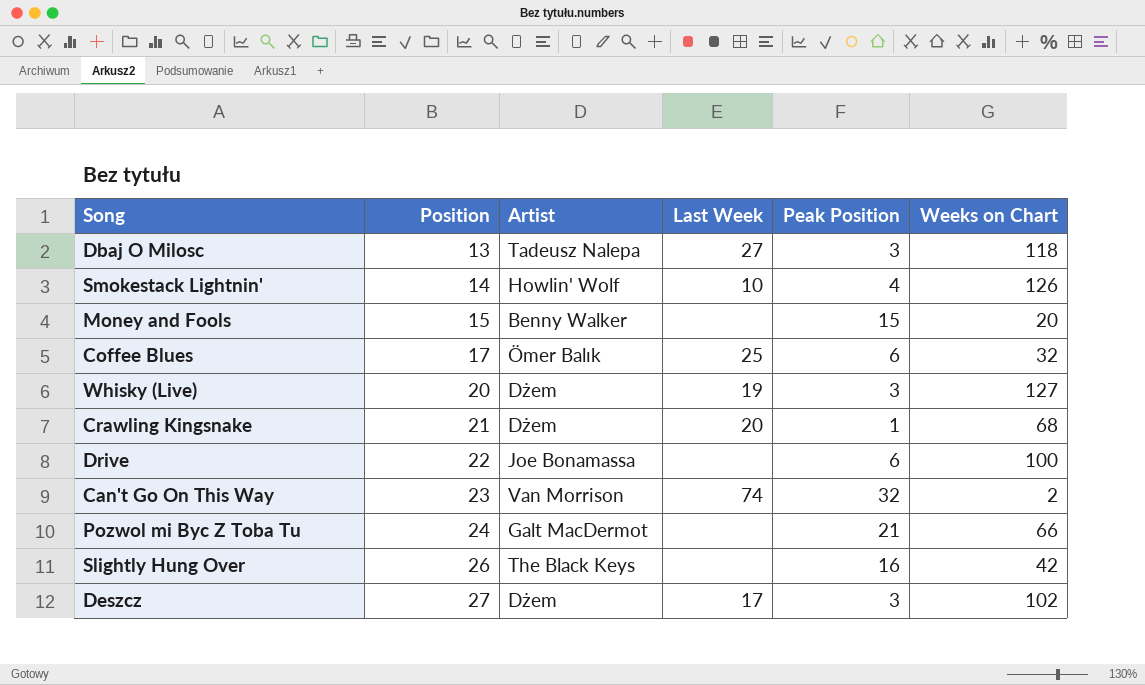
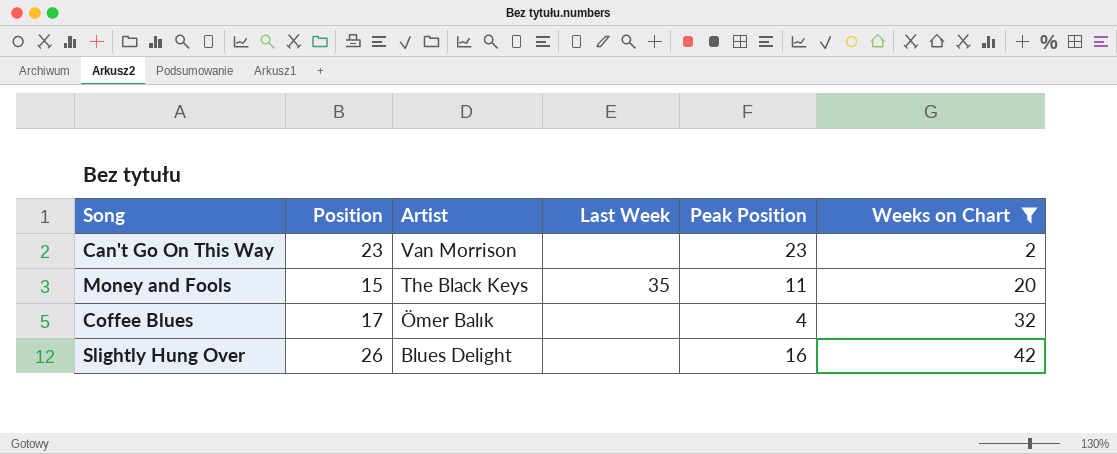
filter: none -> Weeks on Chart <= 42
row order: Position ascending -> Artist descending
Can't Go On This Way | Last Week: 74 -> none
Can't Go On This Way | Peak Position: 32 -> 23
Money and Fools | Artist: Benny Walker -> The Black Keys
Money and Fools | Last Week: none -> 35
Money and Fools | Peak Position: 15 -> 11
Coffee Blues | Last Week: 25 -> none
Coffee Blues | Peak Position: 6 -> 4
Slightly Hung Over | Artist: The Black Keys -> Blues Delight

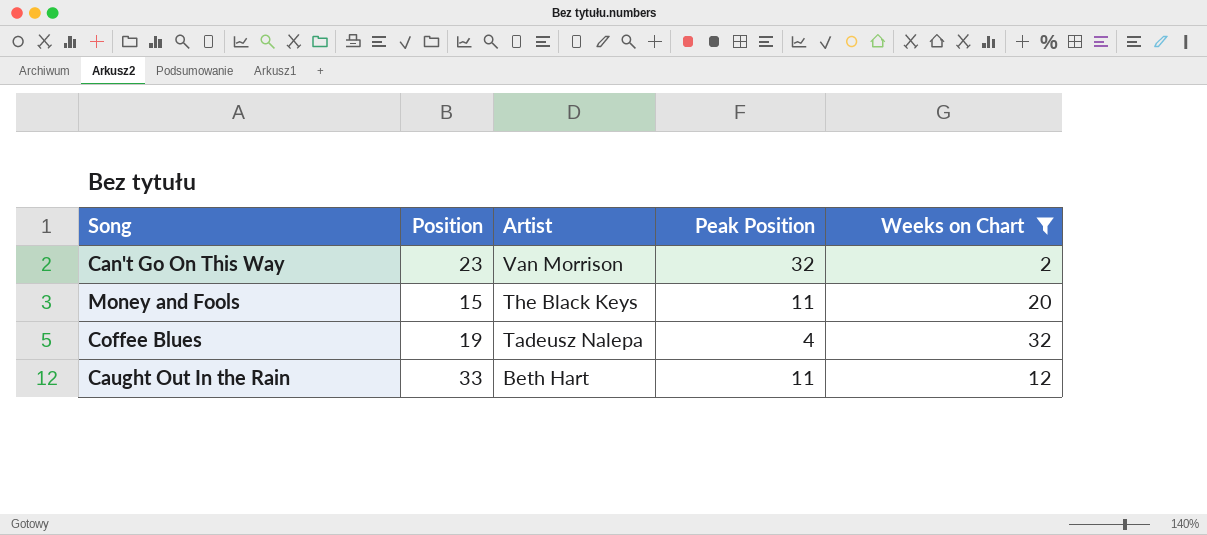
column Last Week | position: 4 -> none
row Slightly Hung Over: 26 | Blues Delight | none | 16 | 42 -> none
Can't Go On This Way | Peak Position: 23 -> 32
Coffee Blues | Position: 17 -> 19
Coffee Blues | Artist: Ömer Balık -> Tadeusz Nalepa
row Caught Out In the Rain: none -> 33 | Beth Hart | 11 | 12

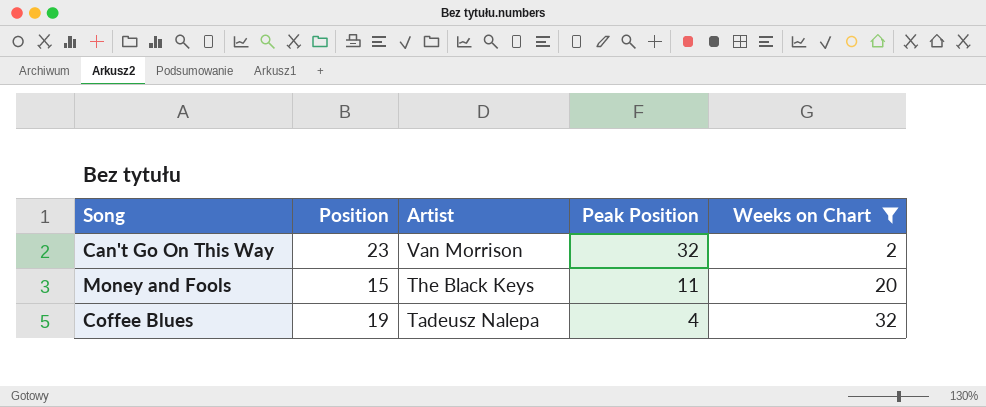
row Caught Out In the Rain: 33 | Beth Hart | 11 | 12 -> none

